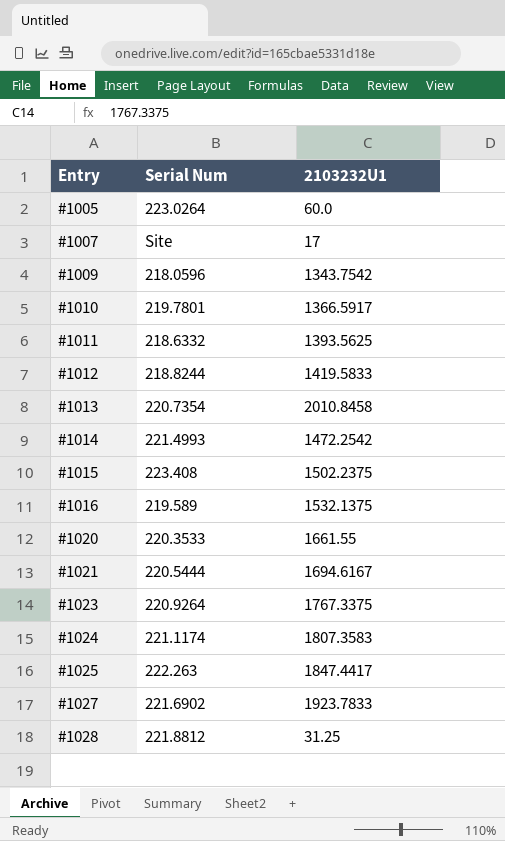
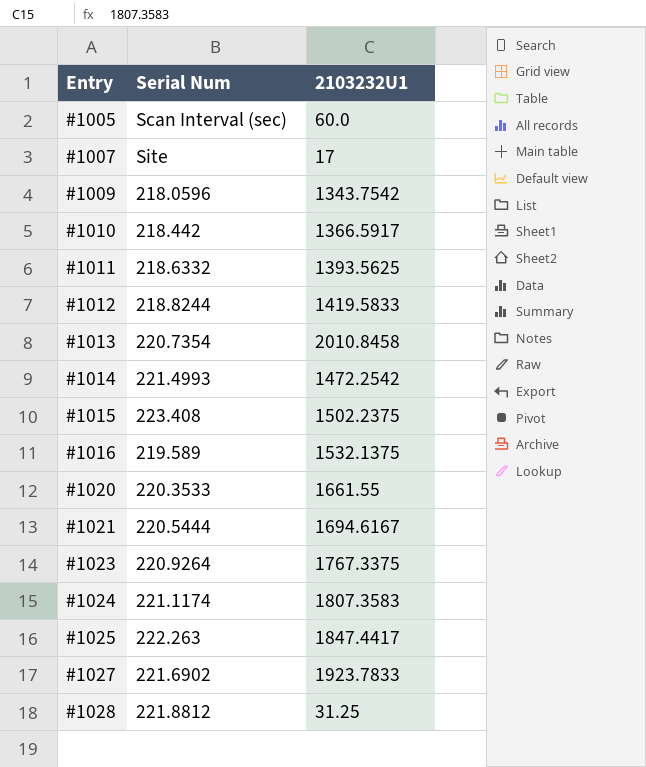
#1005 | Serial Num: 223.0264 -> Scan Interval (sec)
#1010 | Serial Num: 219.7801 -> 218.442

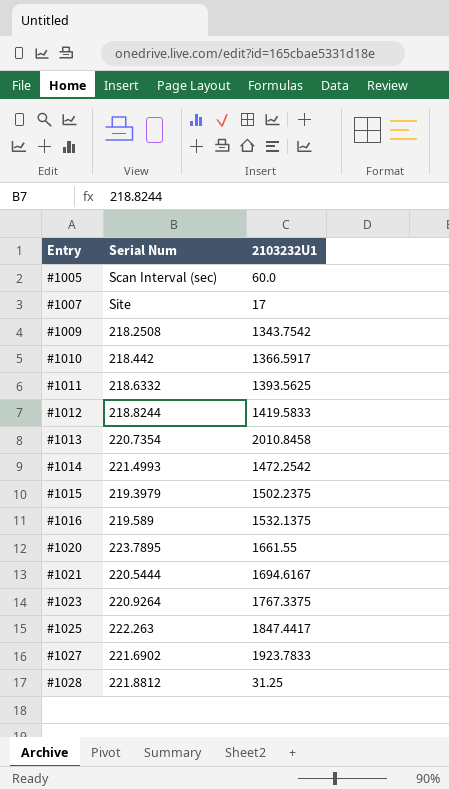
row #1024: 221.1174 | 1807.3583 -> none
#1009 | Serial Num: 218.0596 -> 218.2508
#1015 | Serial Num: 223.408 -> 219.3979
#1020 | Serial Num: 220.3533 -> 223.7895

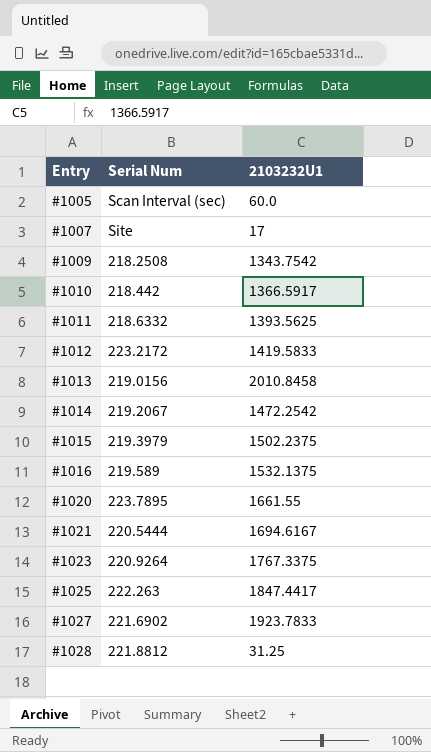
#1012 | Serial Num: 218.8244 -> 223.2172
#1013 | Serial Num: 220.7354 -> 219.0156
#1014 | Serial Num: 221.4993 -> 219.2067

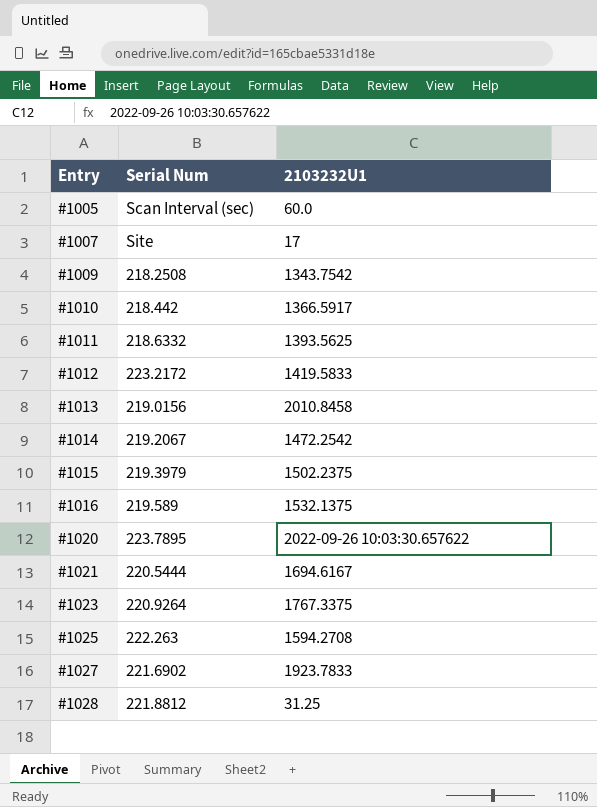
#1020 | 2103232U1: 1661.55 -> 2022-09-26 10:03:30.657622
#1025 | 2103232U1: 1847.4417 -> 1594.2708

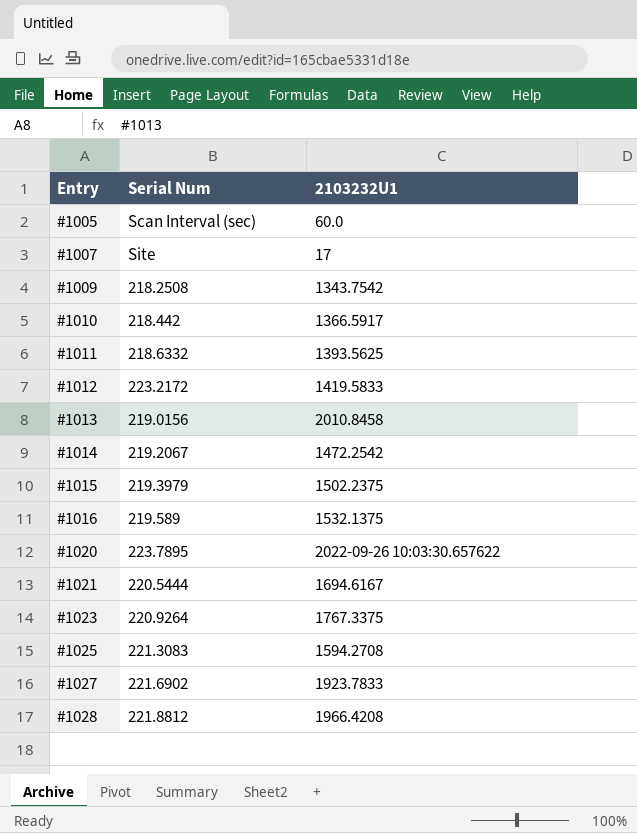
#1025 | Serial Num: 222.263 -> 221.3083
#1028 | 2103232U1: 31.25 -> 1966.4208

